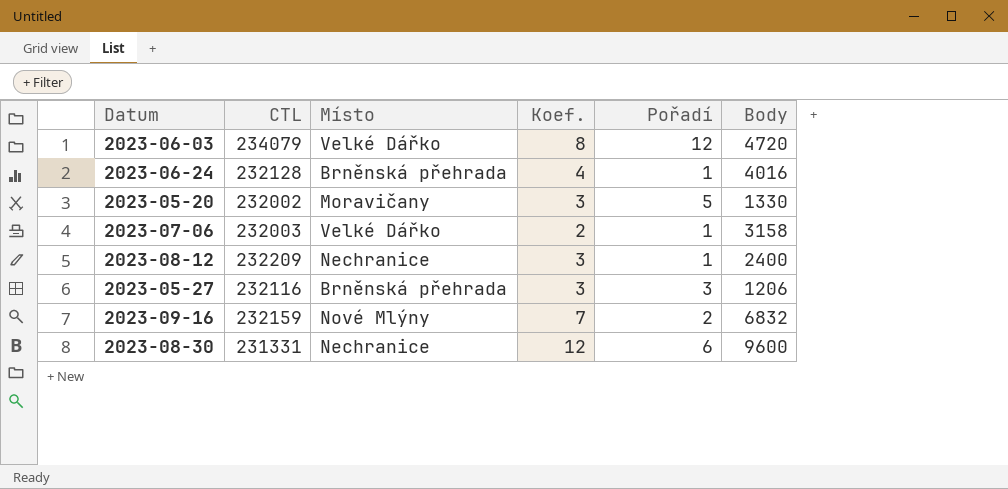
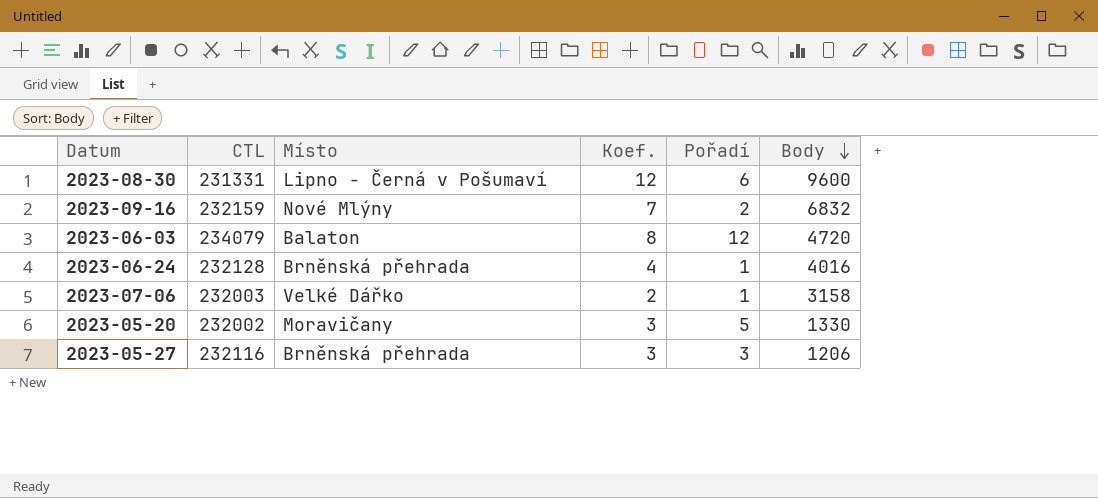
row order: none -> Body descending
row 2023-08-12: 232209 | Nechranice | 3 | 1 | 2400 -> none
2023-08-30 | Místo: Nechranice -> Lipno - Černá v Pošumaví
2023-06-03 | Místo: Velké Dářko -> Balaton

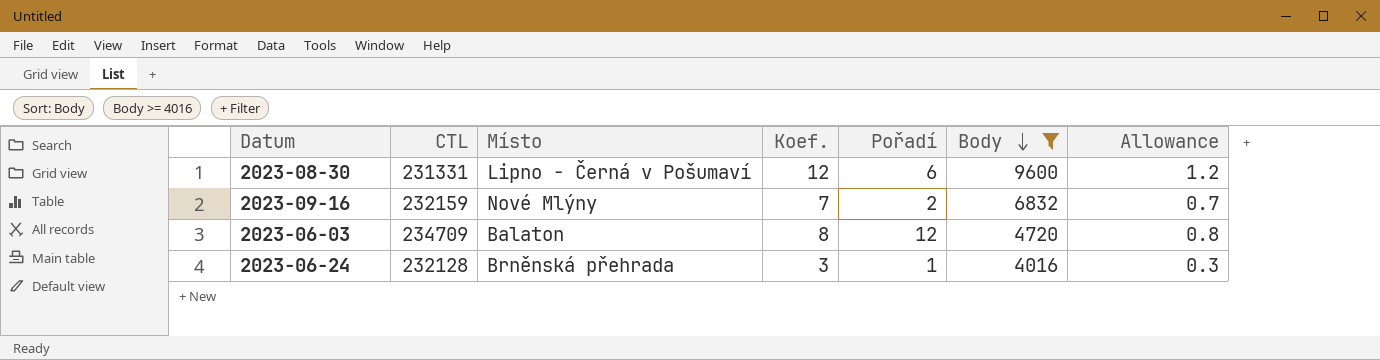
filter: none -> Body >= 4016
column Allowance | formula: none -> [Koef.] * 0.1
2023-06-03 | CTL: 234079 -> 234709
2023-06-24 | Koef.: 4 -> 3

